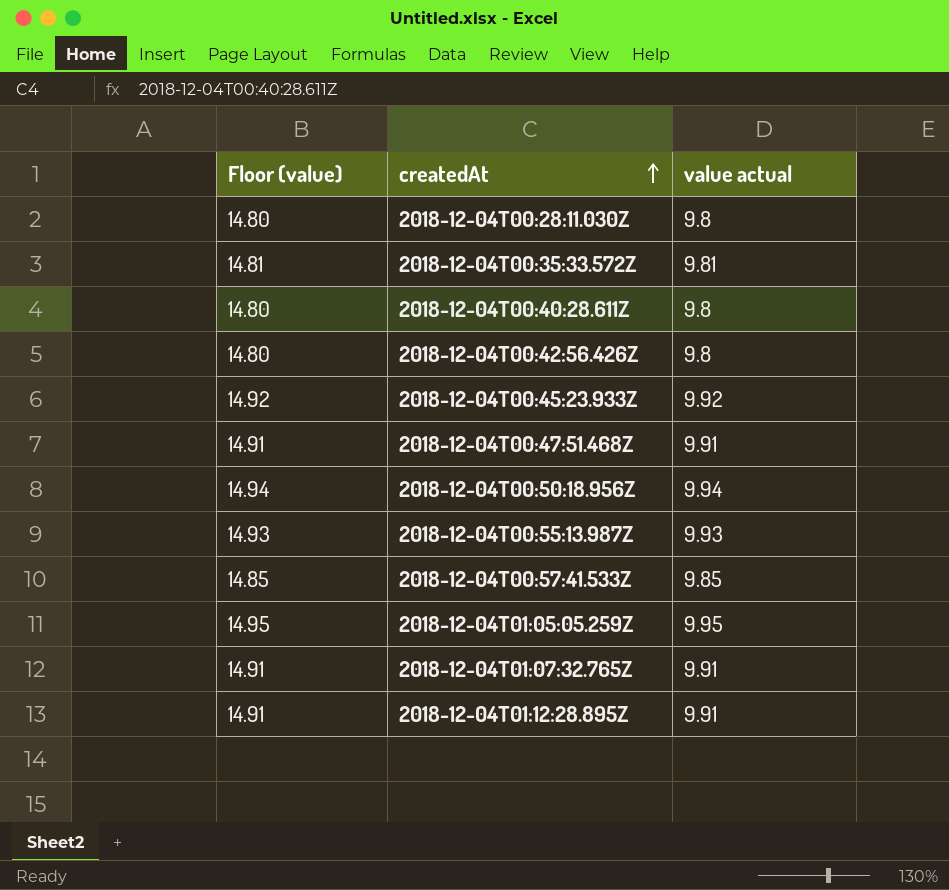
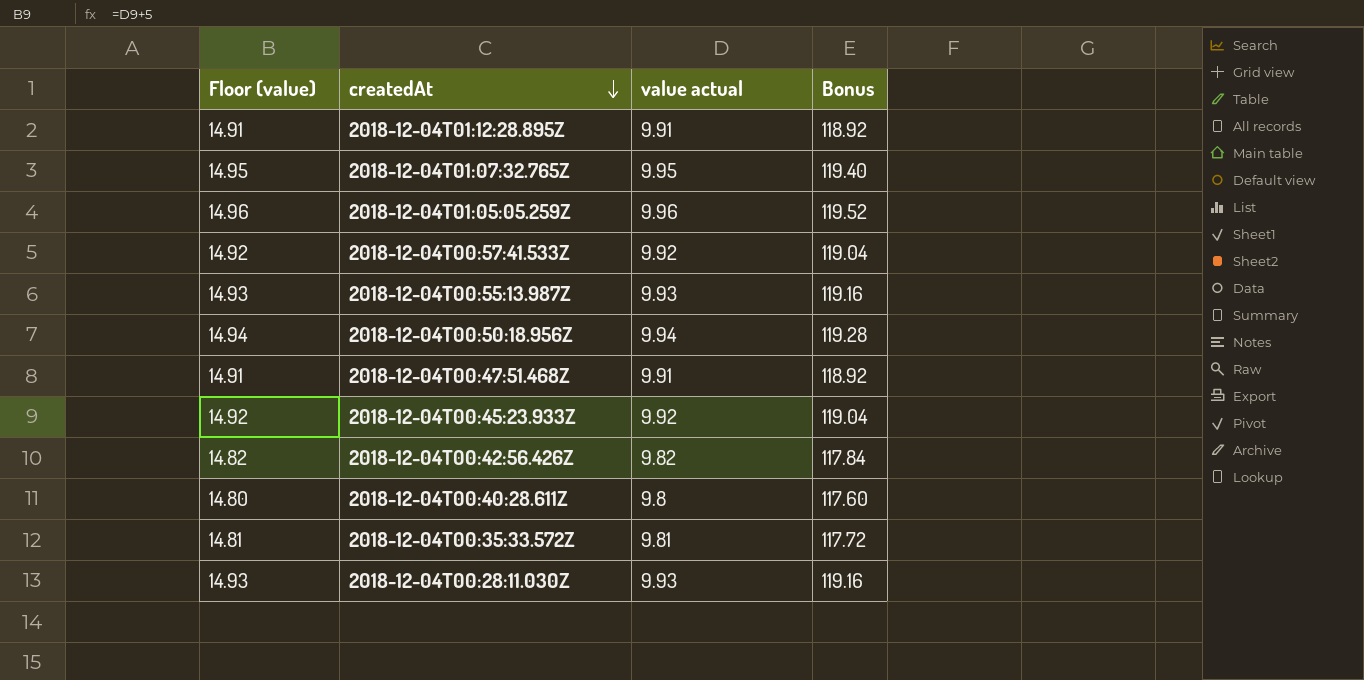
row order: createdAt ascending -> createdAt descending
column Bonus | formula: none -> [value actual] * 12
2018-12-04T01:07:32.765Z | Floor (value): 14.91 -> 14.95
2018-12-04T01:07:32.765Z | value actual: 9.91 -> 9.95
2018-12-04T01:05:05.259Z | Floor (value): 14.95 -> 14.96
2018-12-04T01:05:05.259Z | value actual: 9.95 -> 9.96
2018-12-04T00:57:41.533Z | Floor (value): 14.85 -> 14.92
2018-12-04T00:57:41.533Z | value actual: 9.85 -> 9.92
2018-12-04T00:42:56.426Z | Floor (value): 14.80 -> 14.82
2018-12-04T00:42:56.426Z | value actual: 9.8 -> 9.82
2018-12-04T00:28:11.030Z | Floor (value): 14.80 -> 14.93
2018-12-04T00:28:11.030Z | value actual: 9.8 -> 9.93

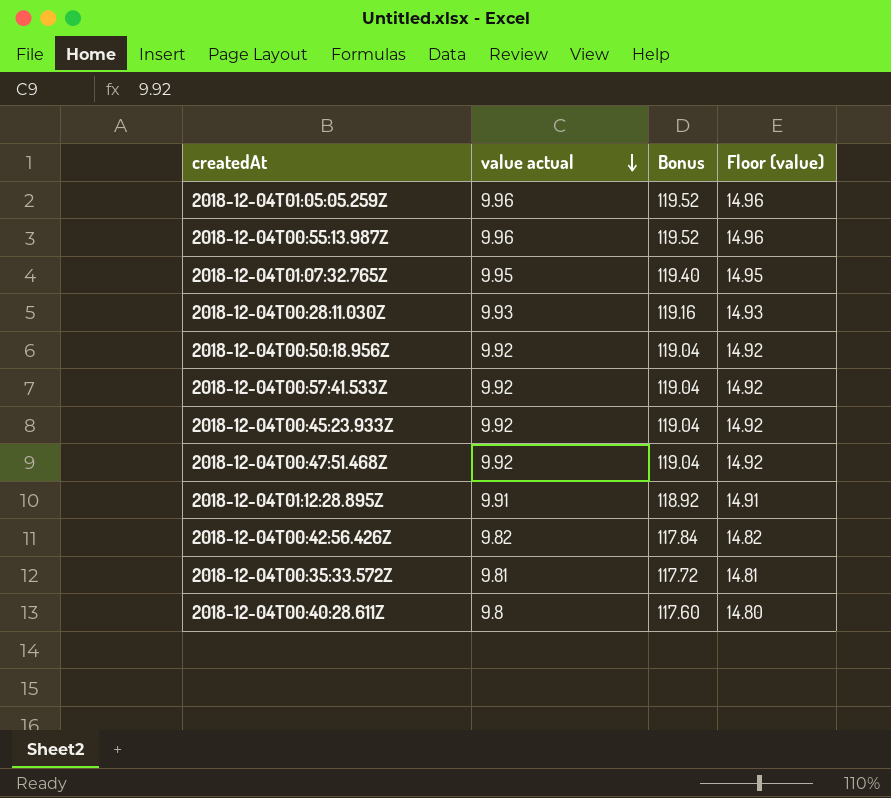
row order: createdAt descending -> value actual descending
column Floor (value) | position: 1 -> 4
2018-12-04T00:55:13.987Z | value actual: 9.93 -> 9.96
2018-12-04T00:55:13.987Z | Bonus: 119.16 -> 119.52
2018-12-04T00:55:13.987Z | Floor (value): 14.93 -> 14.96
2018-12-04T00:50:18.956Z | value actual: 9.94 -> 9.92
2018-12-04T00:50:18.956Z | Bonus: 119.28 -> 119.04
2018-12-04T00:50:18.956Z | Floor (value): 14.94 -> 14.92
2018-12-04T00:47:51.468Z | value actual: 9.91 -> 9.92
2018-12-04T00:47:51.468Z | Bonus: 118.92 -> 119.04
2018-12-04T00:47:51.468Z | Floor (value): 14.91 -> 14.92

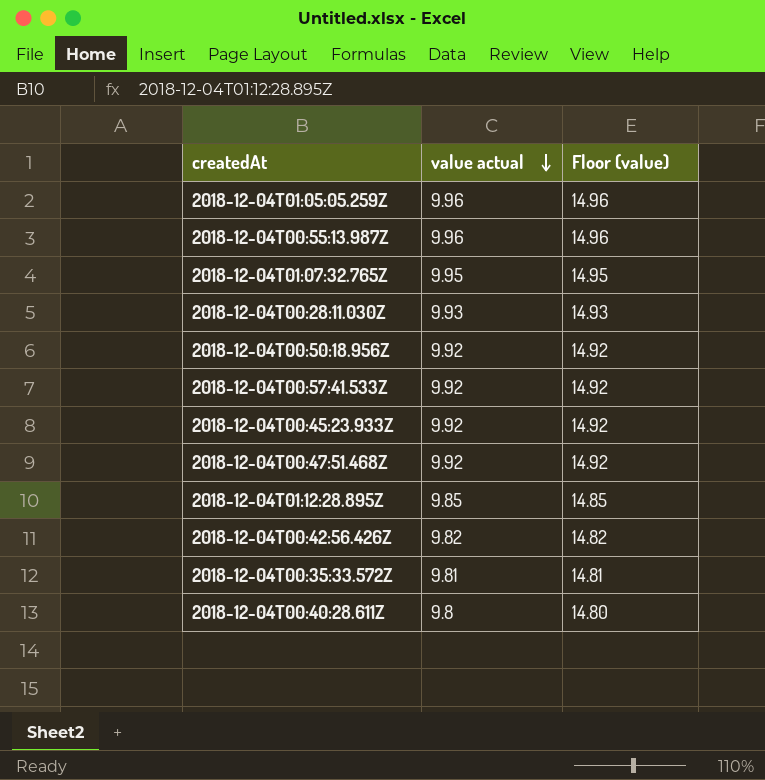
column Bonus | formula: [value actual] * 12 -> none
2018-12-04T01:12:28.895Z | value actual: 9.91 -> 9.85
2018-12-04T01:12:28.895Z | Floor (value): 14.91 -> 14.85

